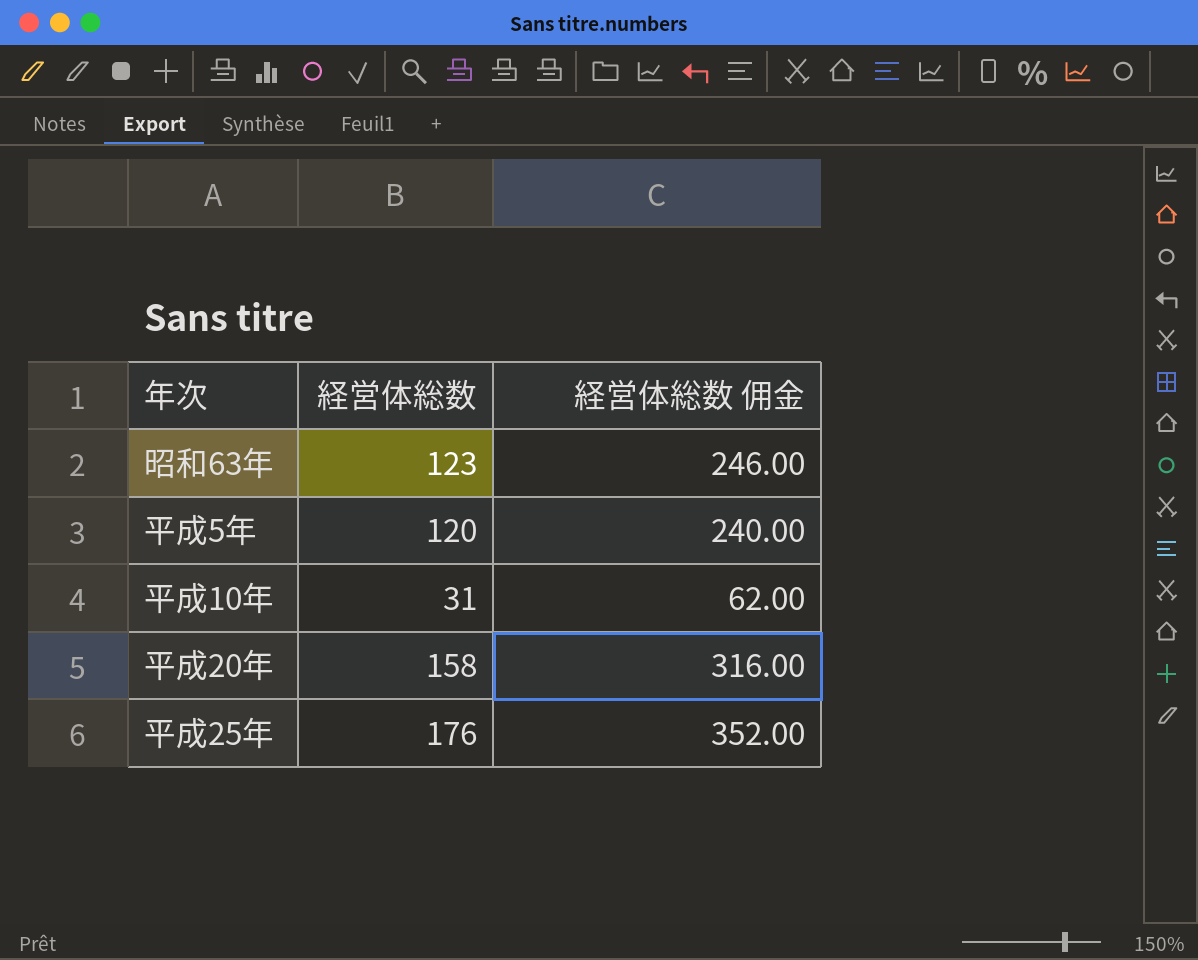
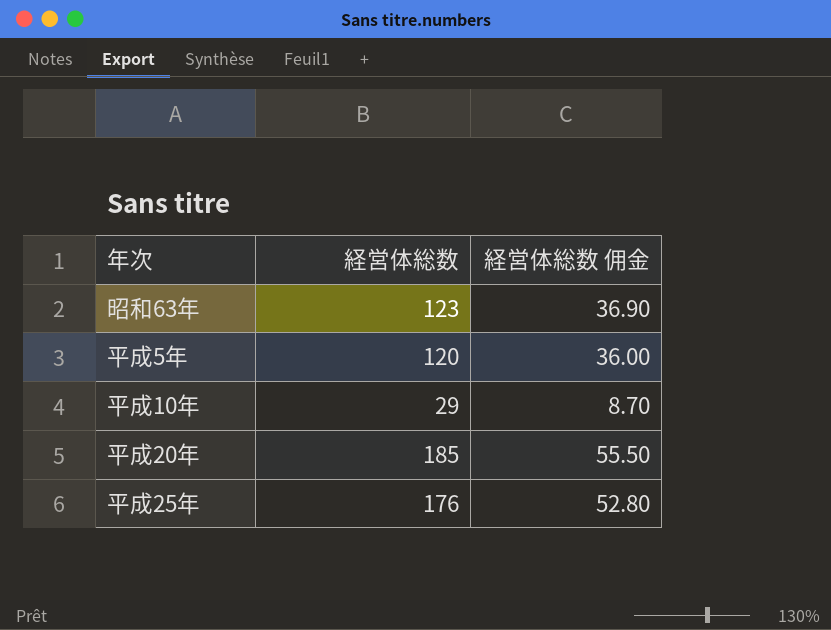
column 経営体総数 佣金 | formula: [経営体総数] * 2 -> [経営体総数] * 0.3
平成10年 | 経営体総数: 31 -> 29
平成20年 | 経営体総数: 158 -> 185

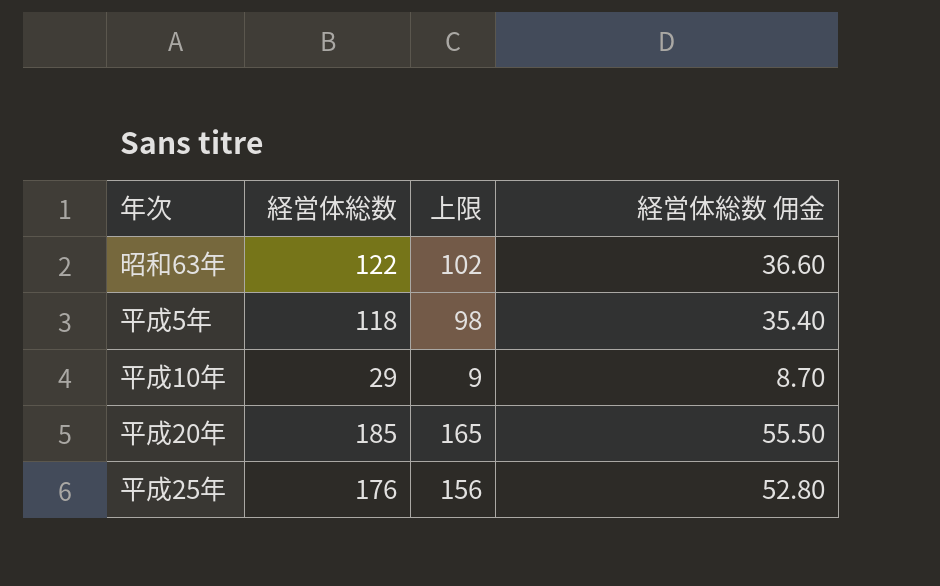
column 上限 | formula: none -> [経営体総数] - 20
昭和63年 | 経営体総数: 123 -> 122
昭和63年 | 経営体総数 佣金: 36.90 -> 36.60
平成5年 | 経営体総数: 120 -> 118
平成5年 | 経営体総数 佣金: 36.00 -> 35.40

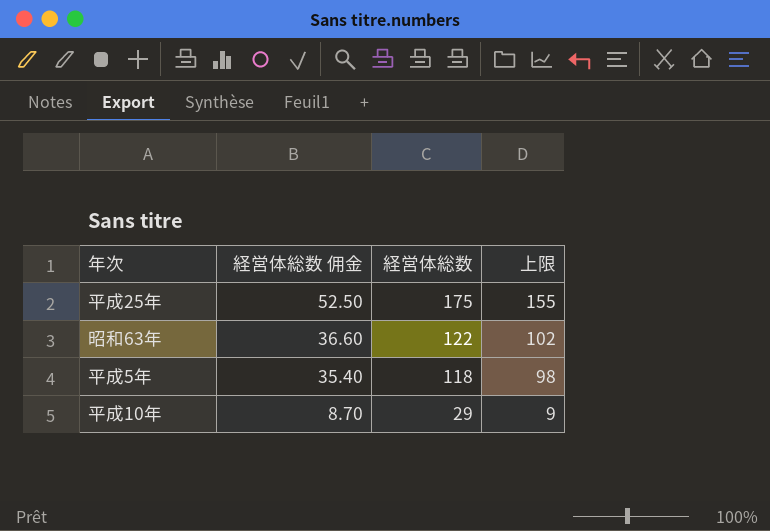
row order: none -> 経営体総数 佣金 descending
column 経営体総数 佣金 | position: 4 -> 2
row 平成20年: 185 | 165 | 55.50 -> none
平成25年 | 経営体総数 佣金: 52.80 -> 52.50
平成25年 | 経営体総数: 176 -> 175
平成25年 | 上限: 156 -> 155

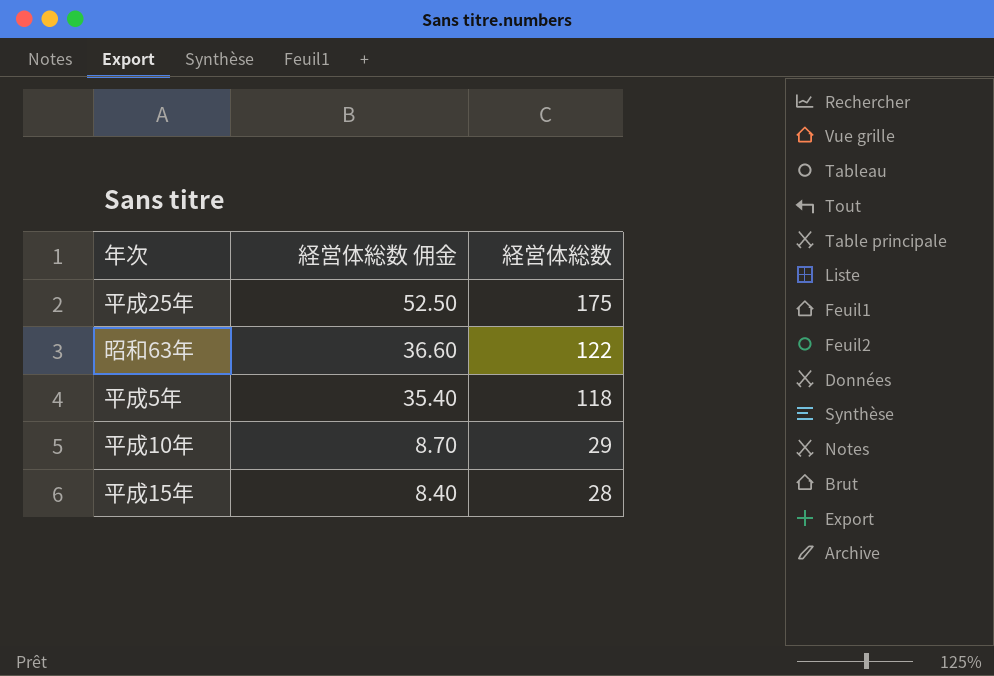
column 上限 | formula: [経営体総数] - 20 -> none
row 平成15年: none -> 8.40 | 28

